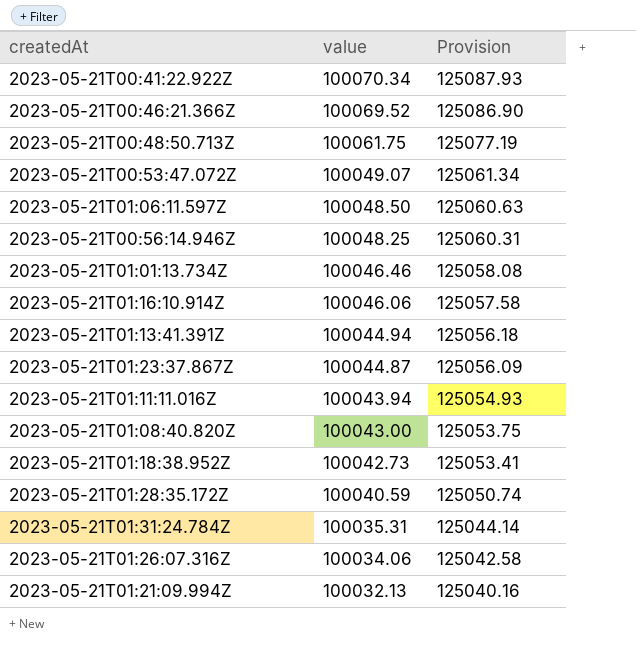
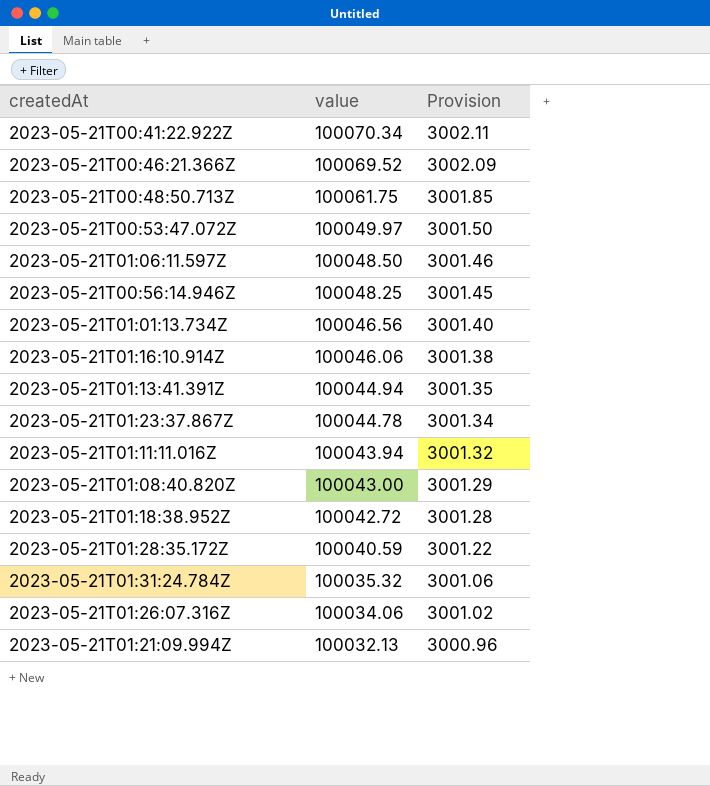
column Provision | formula: [value] * 1.25 -> [value] * 0.03
2023-05-21T00:53:47.072Z | value: 100049.07 -> 100049.97
2023-05-21T01:01:13.734Z | value: 100046.46 -> 100046.56
2023-05-21T01:23:37.867Z | value: 100044.87 -> 100044.78
2023-05-21T01:18:38.952Z | value: 100042.73 -> 100042.72
2023-05-21T01:31:24.784Z | value: 100035.31 -> 100035.32

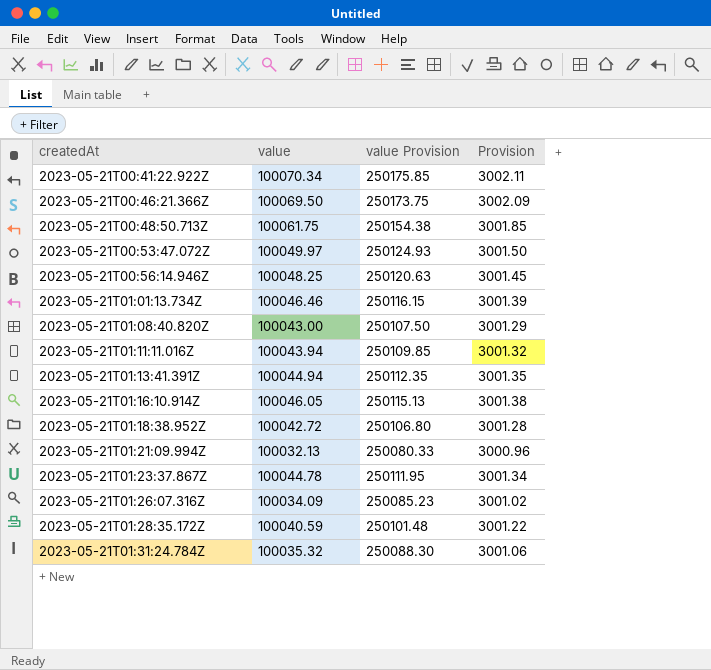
row order: value descending -> createdAt ascending
column value Provision | formula: none -> [value] * 2.5
row 2023-05-21T01:06:11.597Z: 100048.50 | 3001.46 -> none
2023-05-21T00:46:21.366Z | value: 100069.52 -> 100069.50
2023-05-21T01:01:13.734Z | value: 100046.56 -> 100046.46
2023-05-21T01:01:13.734Z | Provision: 3001.40 -> 3001.39
2023-05-21T01:16:10.914Z | value: 100046.06 -> 100046.05
2023-05-21T01:26:07.316Z | value: 100034.06 -> 100034.09

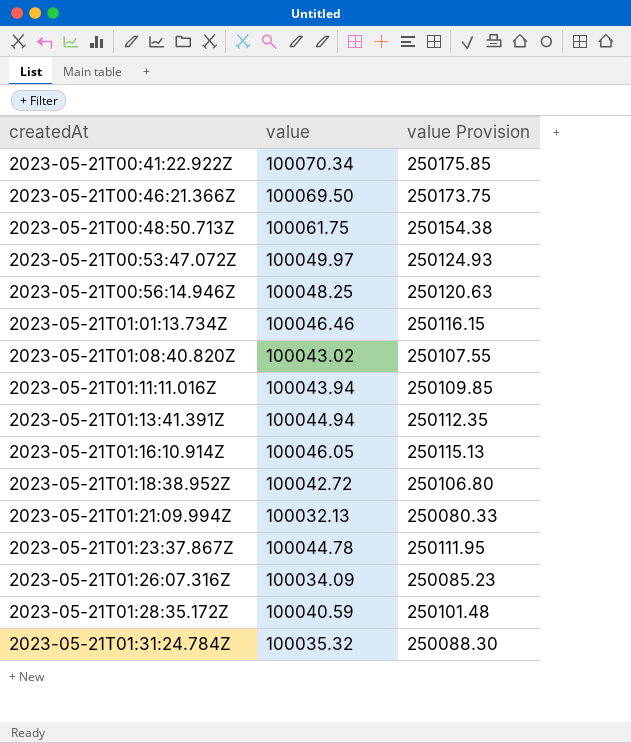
column Provision | formula: [value] * 0.03 -> none
2023-05-21T01:08:40.820Z | value: 100043.00 -> 100043.02
2023-05-21T01:08:40.820Z | value Provision: 250107.50 -> 250107.55

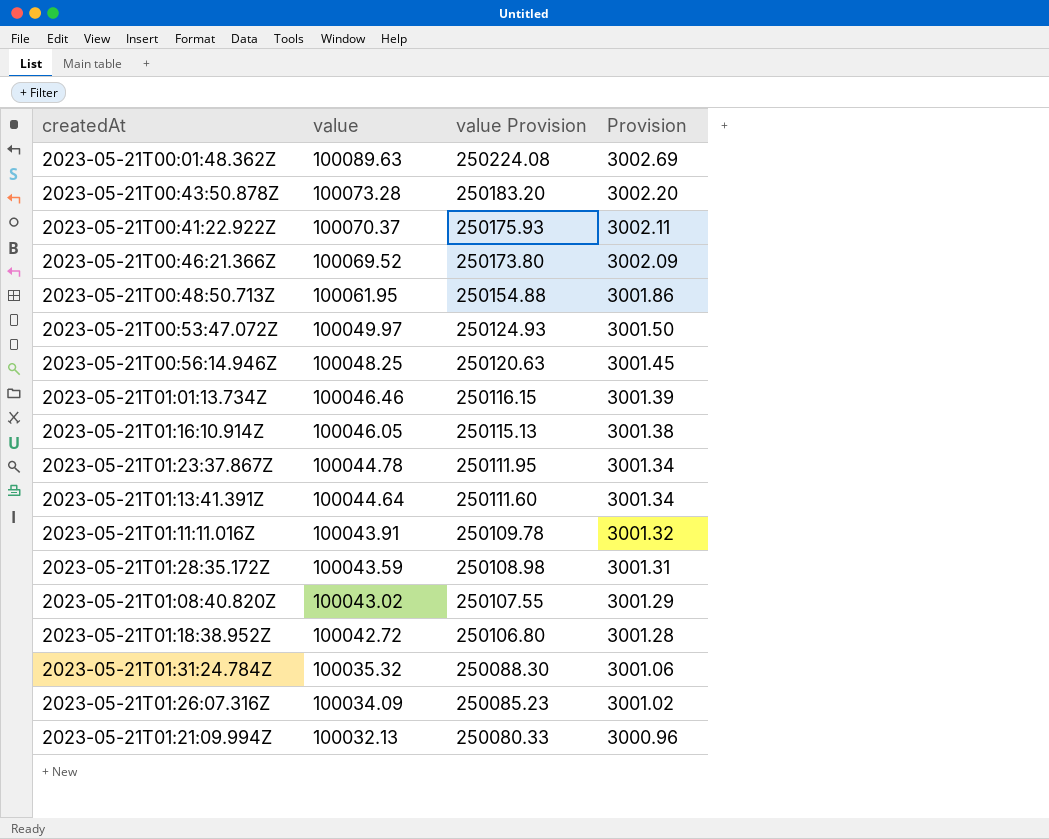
row order: createdAt ascending -> value descending
column Provision | formula: none -> [value] * 0.03
row 2023-05-21T00:01:48.362Z: none -> 100089.63 | 250224.08 | 3002.69
row 2023-05-21T00:43:50.878Z: none -> 100073.28 | 250183.20 | 3002.20
2023-05-21T00:41:22.922Z | value: 100070.34 -> 100070.37
2023-05-21T00:41:22.922Z | value Provision: 250175.85 -> 250175.93
2023-05-21T00:46:21.366Z | value: 100069.50 -> 100069.52
2023-05-21T00:46:21.366Z | value Provision: 250173.75 -> 250173.80
2023-05-21T00:48:50.713Z | value: 100061.75 -> 100061.95
2023-05-21T00:48:50.713Z | value Provision: 250154.38 -> 250154.88
2023-05-21T01:13:41.391Z | value: 100044.94 -> 100044.64
2023-05-21T01:13:41.391Z | value Provision: 250112.35 -> 250111.60
2023-05-21T01:11:11.016Z | value: 100043.94 -> 100043.91
2023-05-21T01:11:11.016Z | value Provision: 250109.85 -> 250109.78
2023-05-21T01:28:35.172Z | value: 100040.59 -> 100043.59
2023-05-21T01:28:35.172Z | value Provision: 250101.48 -> 250108.98

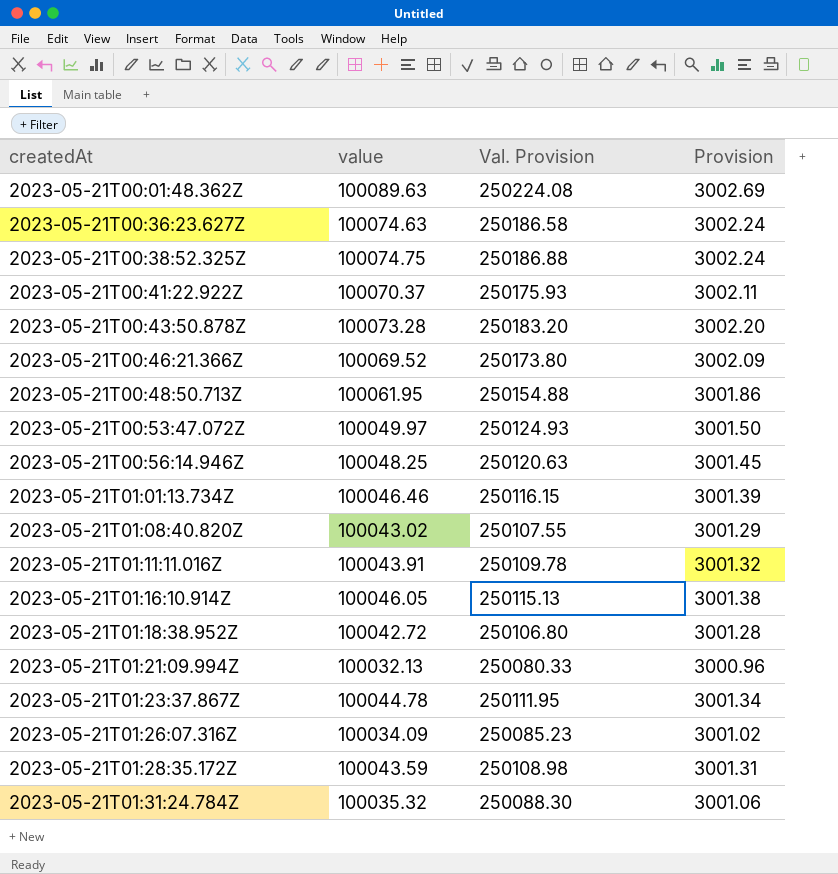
row order: value descending -> createdAt ascending
column name: value Provision -> Val. Provision
row 2023-05-21T01:13:41.391Z: 100044.64 | 250111.60 | 3001.34 -> none
row 2023-05-21T00:36:23.627Z: none -> 100074.63 | 250186.58 | 3002.24
row 2023-05-21T00:38:52.325Z: none -> 100074.75 | 250186.88 | 3002.24

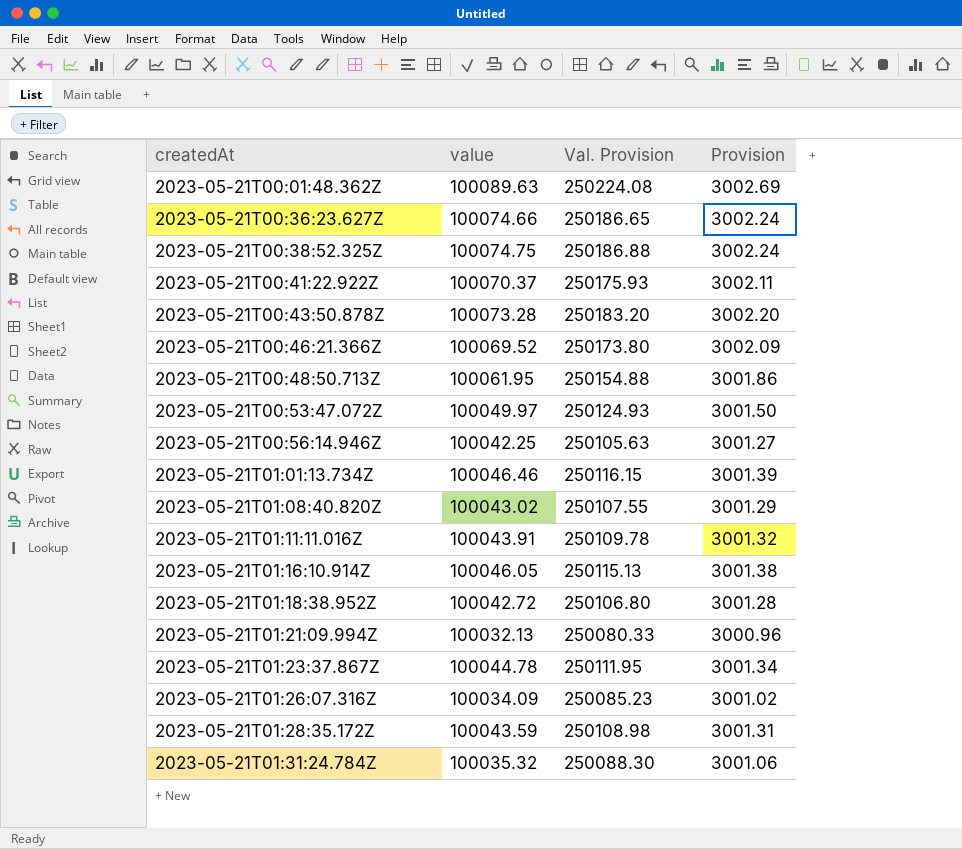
2023-05-21T00:36:23.627Z | value: 100074.63 -> 100074.66
2023-05-21T00:36:23.627Z | Val. Provision: 250186.58 -> 250186.65
2023-05-21T00:56:14.946Z | value: 100048.25 -> 100042.25
2023-05-21T00:56:14.946Z | Val. Provision: 250120.63 -> 250105.63
2023-05-21T00:56:14.946Z | Provision: 3001.45 -> 3001.27

